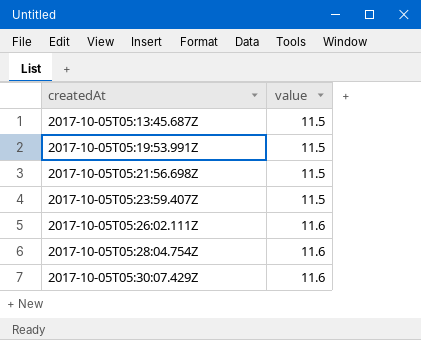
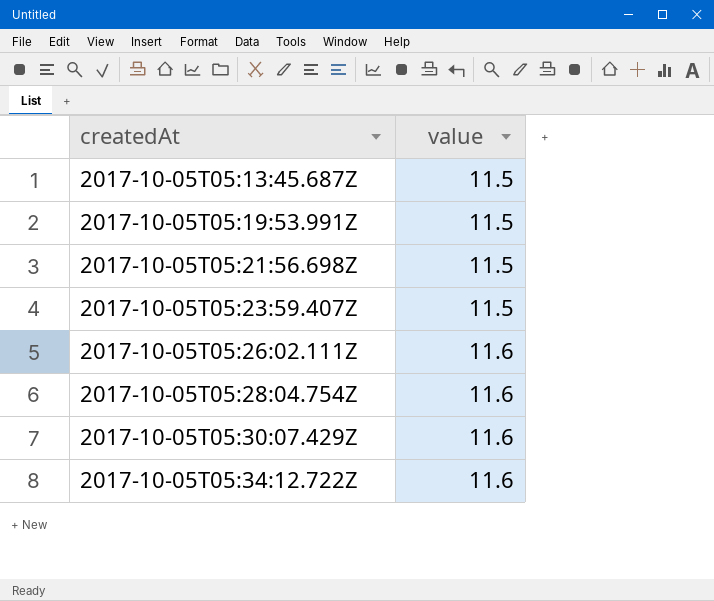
row 2017-10-05T05:34:12.722Z: none -> 11.6

